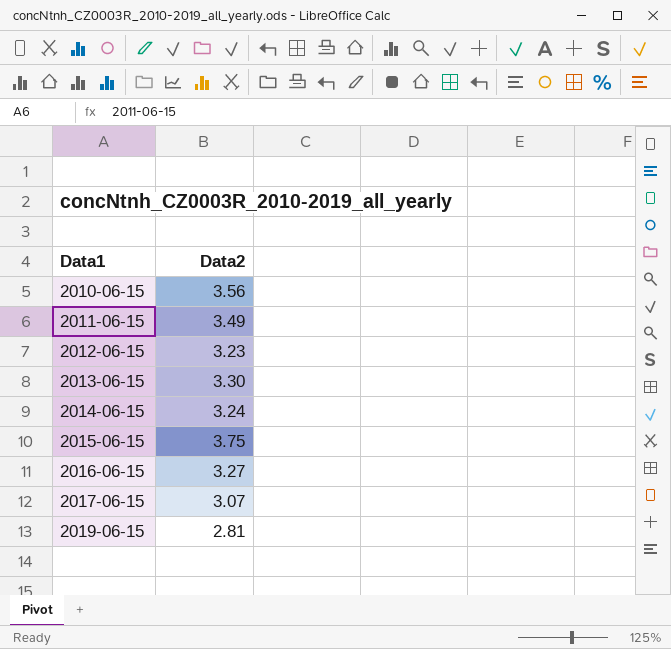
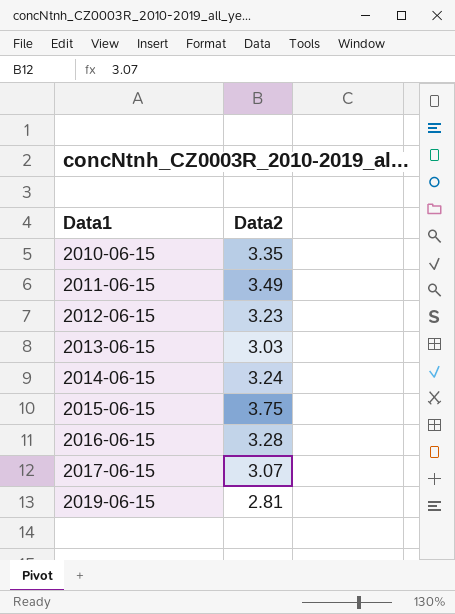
2010-06-15 | Data2: 3.56 -> 3.35
2013-06-15 | Data2: 3.30 -> 3.03
2016-06-15 | Data2: 3.27 -> 3.28

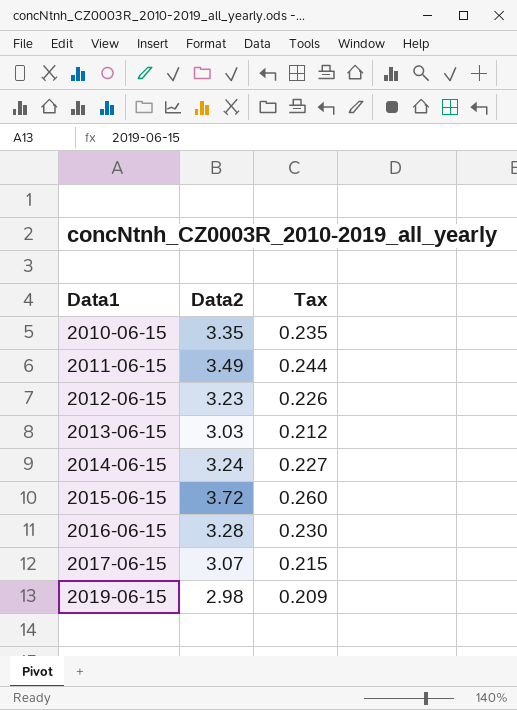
column Tax | formula: none -> [Data2] * 0.07
2015-06-15 | Data2: 3.75 -> 3.72
2019-06-15 | Data2: 2.81 -> 2.98

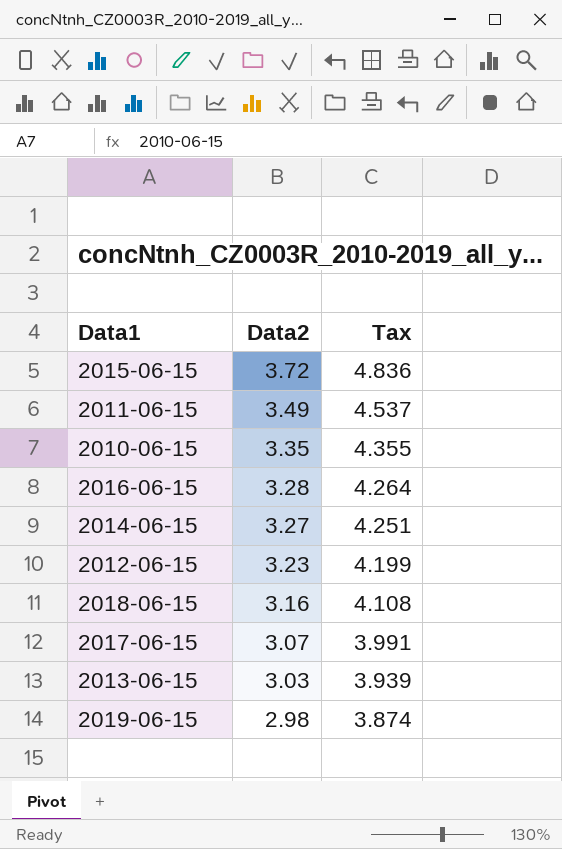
row order: Data1 ascending -> Data2 descending
column Tax | formula: [Data2] * 0.07 -> [Data2] * 1.3
2014-06-15 | Data2: 3.24 -> 3.27
row 2018-06-15: none -> 3.16 | 4.108

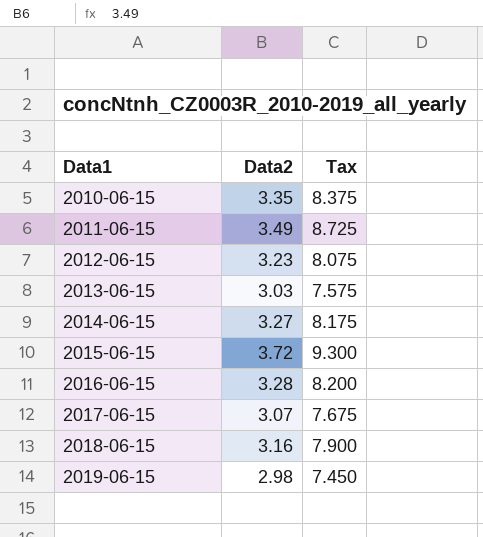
row order: Data2 descending -> Data1 ascending
column Tax | formula: [Data2] * 1.3 -> [Data2] * 2.5

